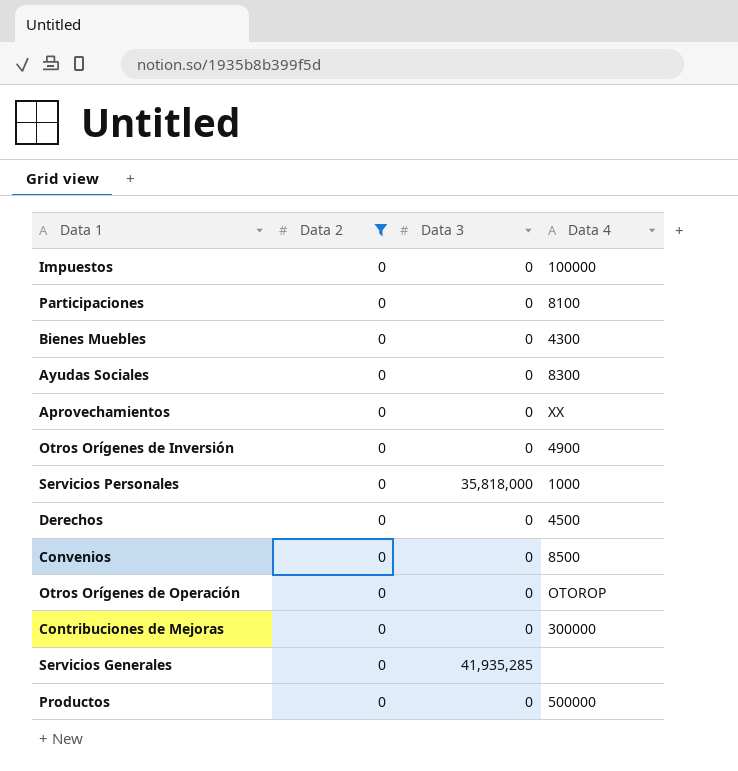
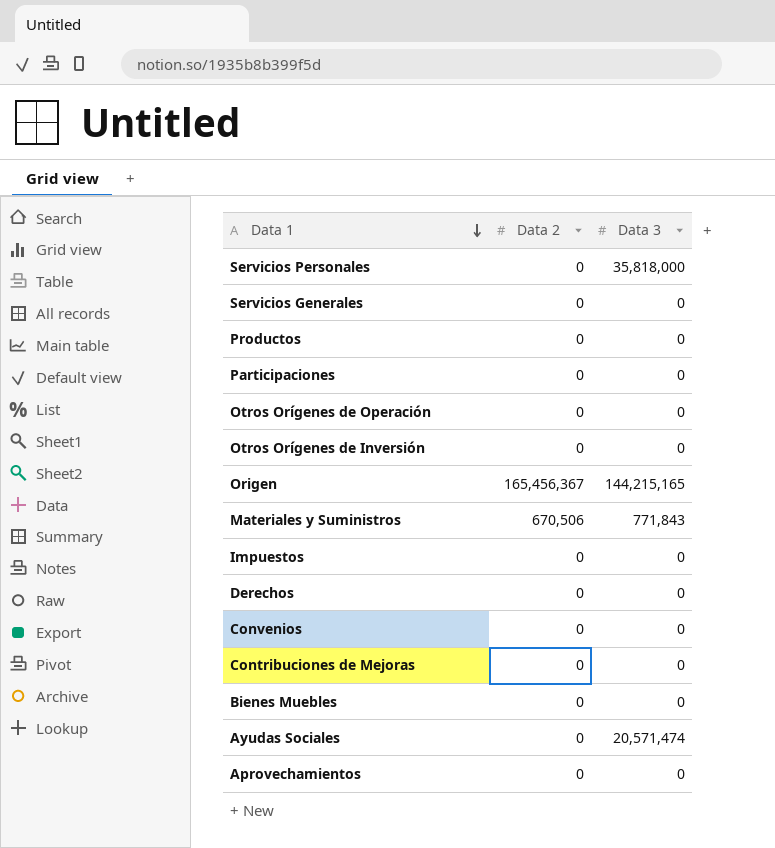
filter: Data 2 = 0 -> none
row order: none -> Data 1 descending
column Data 4 | position: 4 -> none
Servicios Generales | Data 3: 41,935,285 -> 0
Ayudas Sociales | Data 3: 0 -> 20,571,474

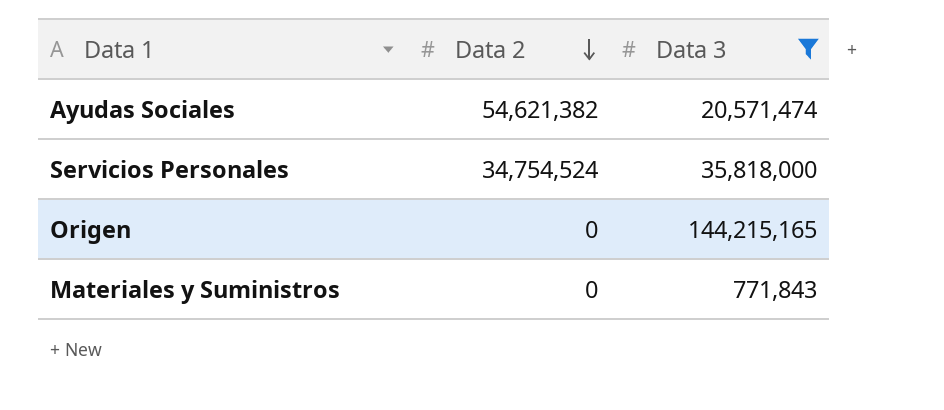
filter: none -> Data 3 != 0
row order: Data 1 descending -> Data 2 descending
Ayudas Sociales | Data 2: 0 -> 54,621,382
Servicios Personales | Data 2: 0 -> 34,754,524
Origen | Data 2: 165,456,367 -> 0
Materiales y Suministros | Data 2: 670,506 -> 0

